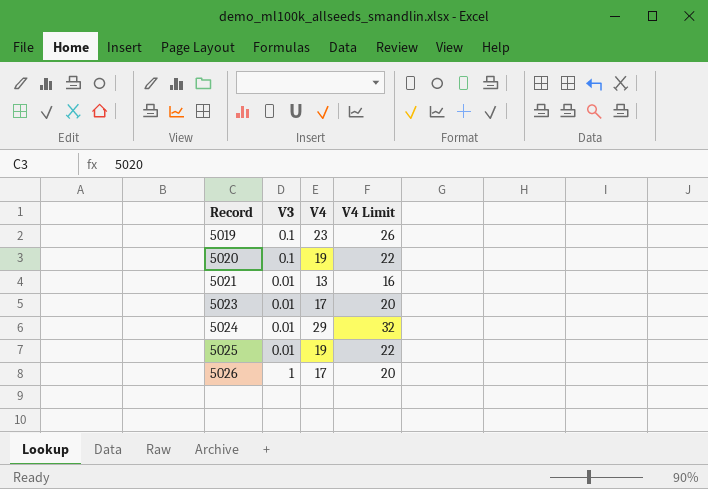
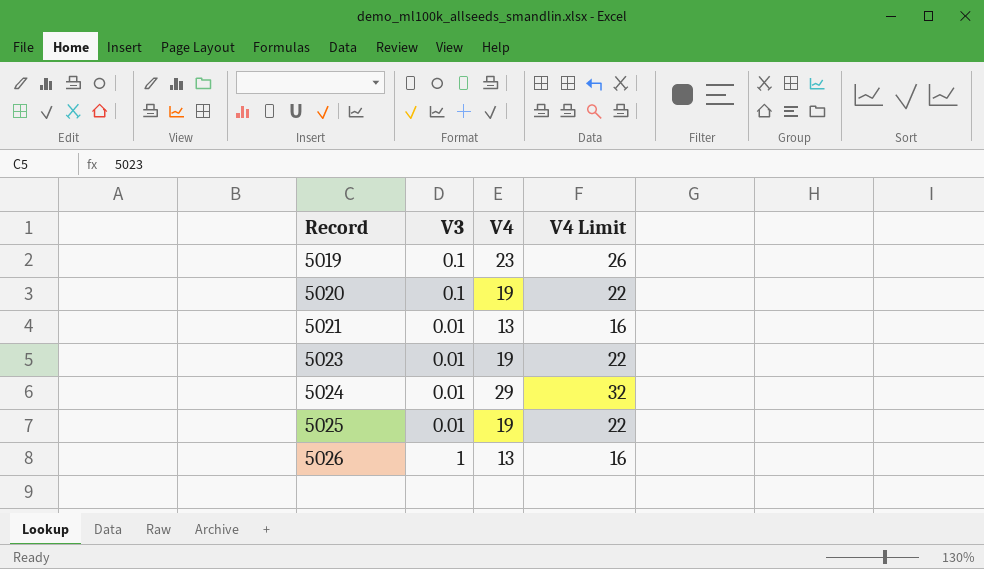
5023 | V4: 17 -> 19
5023 | V4 Limit: 20 -> 22
5026 | V4: 17 -> 13
5026 | V4 Limit: 20 -> 16

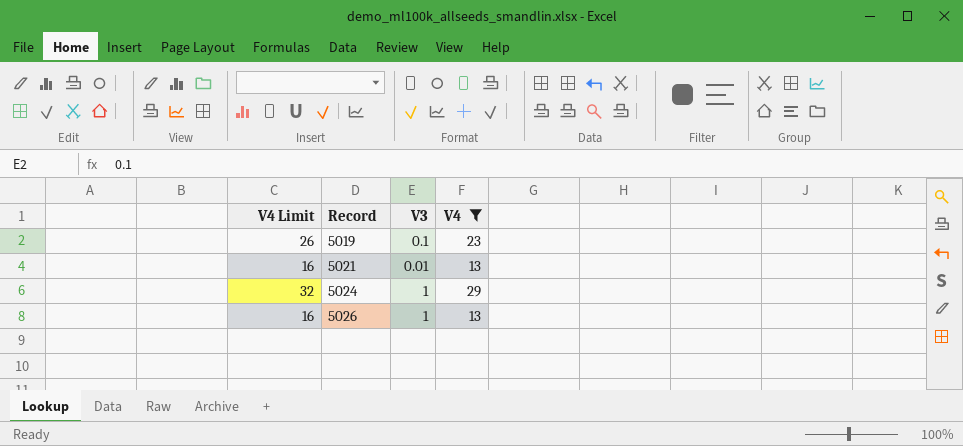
filter: none -> V4 != 19
column V4 Limit | position: 4 -> 1
5024 | V3: 0.01 -> 1

